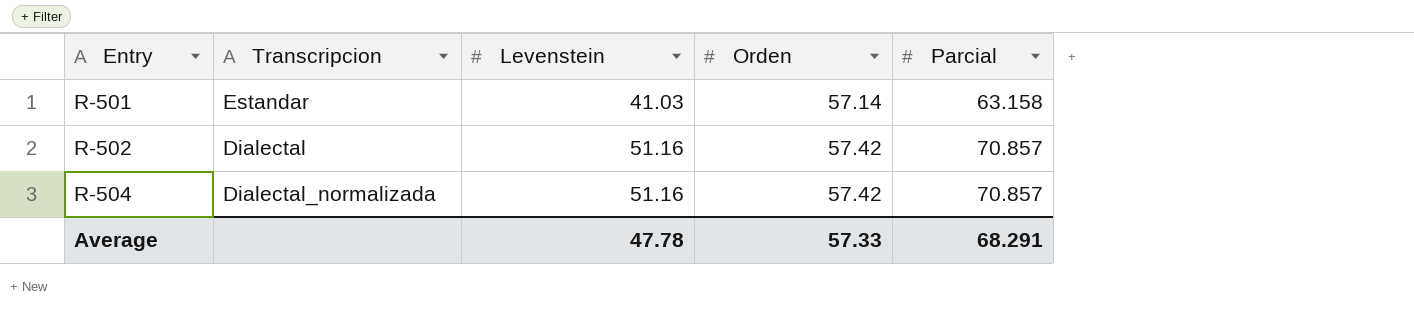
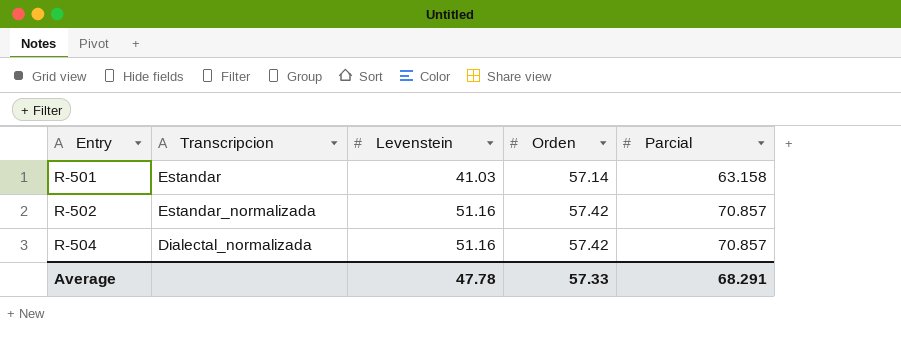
R-502 | Transcripcion: Dialectal -> Estandar_normalizada

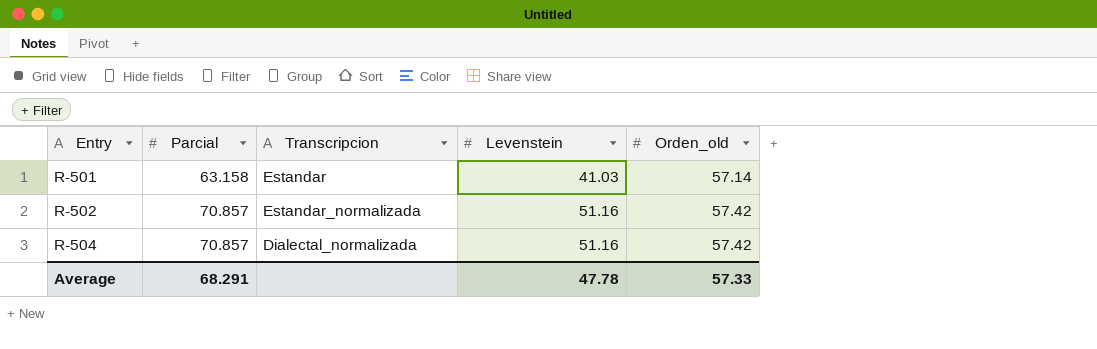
column Parcial | position: 5 -> 2
column name: Orden -> Orden_old

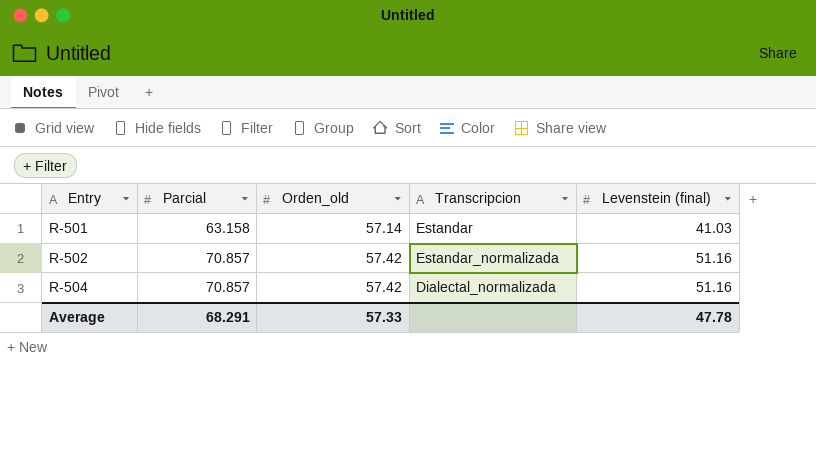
column Orden_old | position: 5 -> 3
column name: Levenstein -> Levenstein (final)

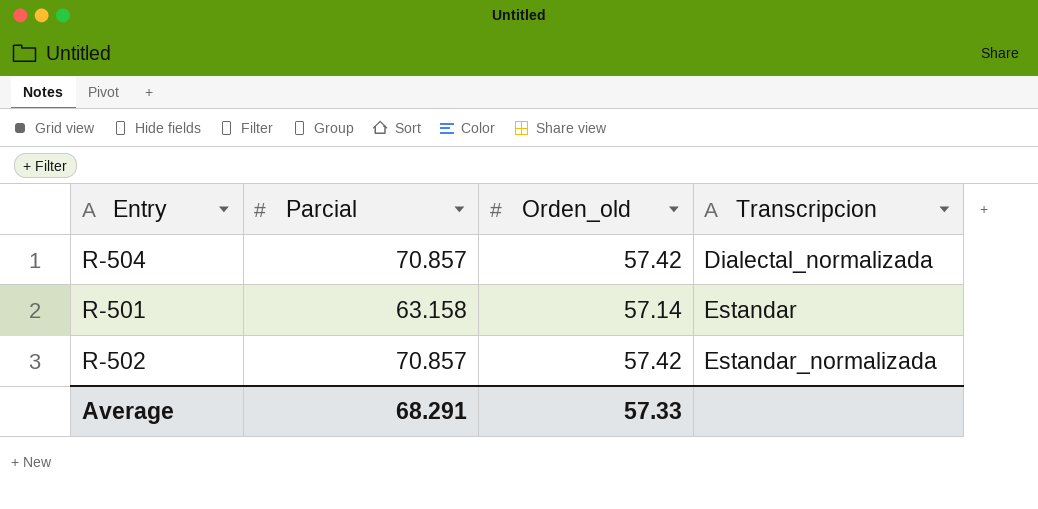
row order: Entry ascending -> Transcripcion ascending
column Levenstein (final) | position: 5 -> none

